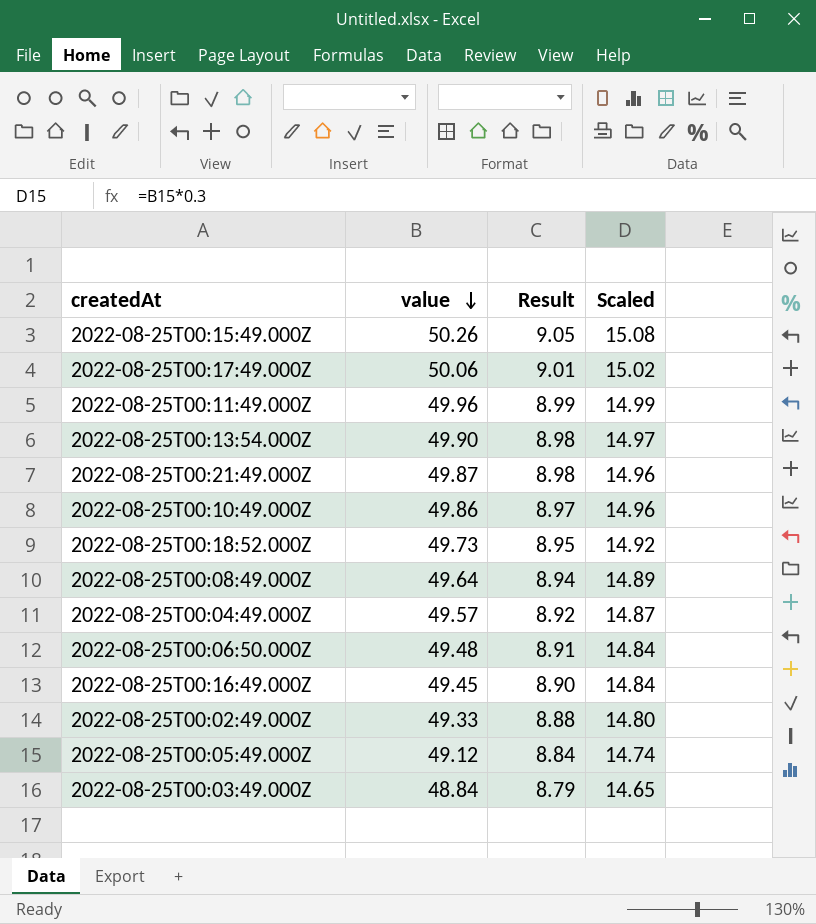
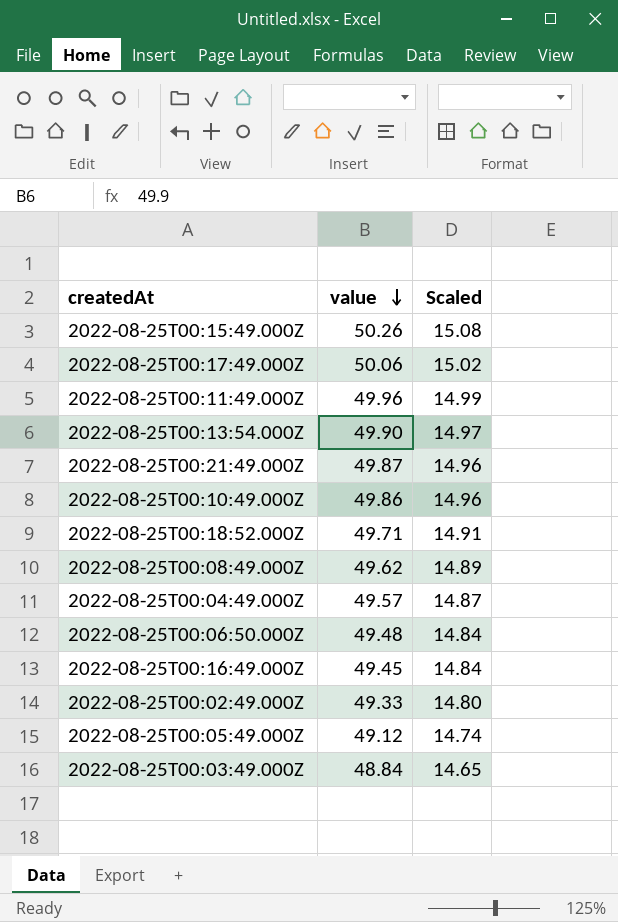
column Result | formula: [value] * 0.18 -> none
2022-08-25T00:18:52.000Z | value: 49.73 -> 49.71
2022-08-25T00:18:52.000Z | Scaled: 14.92 -> 14.91
2022-08-25T00:08:49.000Z | value: 49.64 -> 49.62

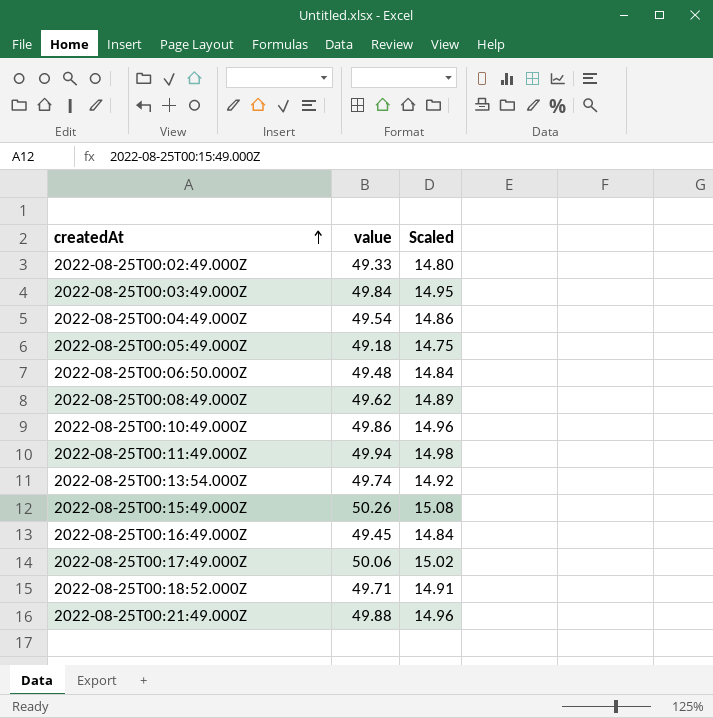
row order: value descending -> createdAt ascending
2022-08-25T00:03:49.000Z | value: 48.84 -> 49.84
2022-08-25T00:03:49.000Z | Scaled: 14.65 -> 14.95
2022-08-25T00:04:49.000Z | value: 49.57 -> 49.54
2022-08-25T00:04:49.000Z | Scaled: 14.87 -> 14.86
2022-08-25T00:05:49.000Z | value: 49.12 -> 49.18
2022-08-25T00:05:49.000Z | Scaled: 14.74 -> 14.75
2022-08-25T00:11:49.000Z | value: 49.96 -> 49.94
2022-08-25T00:11:49.000Z | Scaled: 14.99 -> 14.98
2022-08-25T00:13:54.000Z | value: 49.90 -> 49.74
2022-08-25T00:13:54.000Z | Scaled: 14.97 -> 14.92
2022-08-25T00:21:49.000Z | value: 49.87 -> 49.88

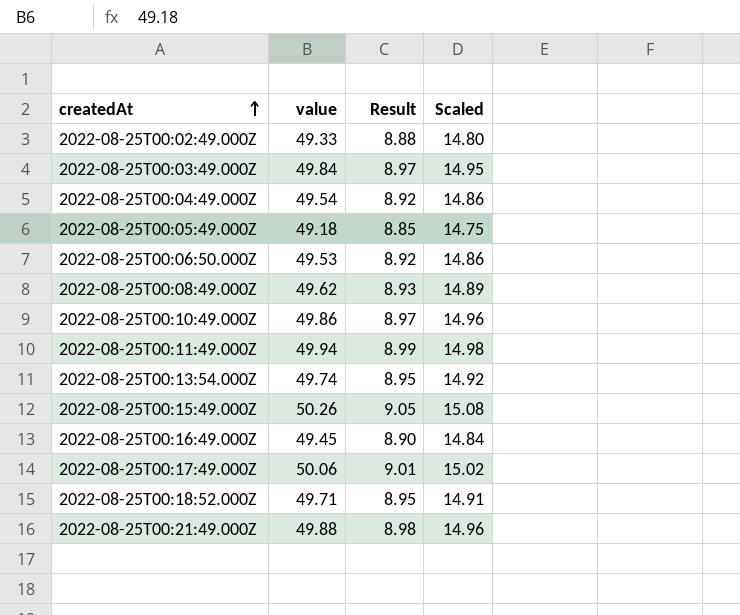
column Result | formula: none -> [value] * 0.18
2022-08-25T00:06:50.000Z | value: 49.48 -> 49.53
2022-08-25T00:06:50.000Z | Scaled: 14.84 -> 14.86

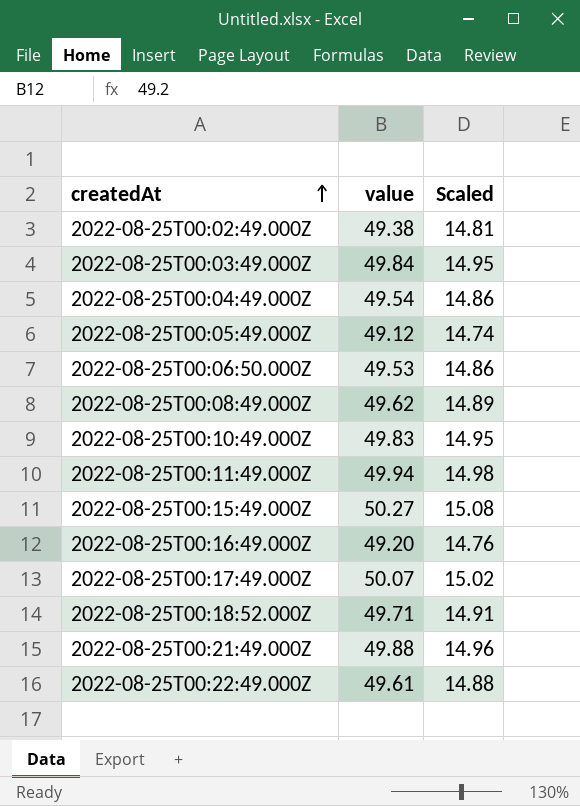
column Result | formula: [value] * 0.18 -> none
row 2022-08-25T00:13:54.000Z: 49.74 | 8.95 | 14.92 -> none
2022-08-25T00:02:49.000Z | value: 49.33 -> 49.38
2022-08-25T00:02:49.000Z | Scaled: 14.80 -> 14.81
2022-08-25T00:05:49.000Z | value: 49.18 -> 49.12
2022-08-25T00:05:49.000Z | Scaled: 14.75 -> 14.74
2022-08-25T00:10:49.000Z | value: 49.86 -> 49.83
2022-08-25T00:10:49.000Z | Scaled: 14.96 -> 14.95
2022-08-25T00:15:49.000Z | value: 50.26 -> 50.27
2022-08-25T00:16:49.000Z | value: 49.45 -> 49.20
2022-08-25T00:16:49.000Z | Scaled: 14.84 -> 14.76
2022-08-25T00:17:49.000Z | value: 50.06 -> 50.07
row 2022-08-25T00:22:49.000Z: none -> 49.61 | 14.88

